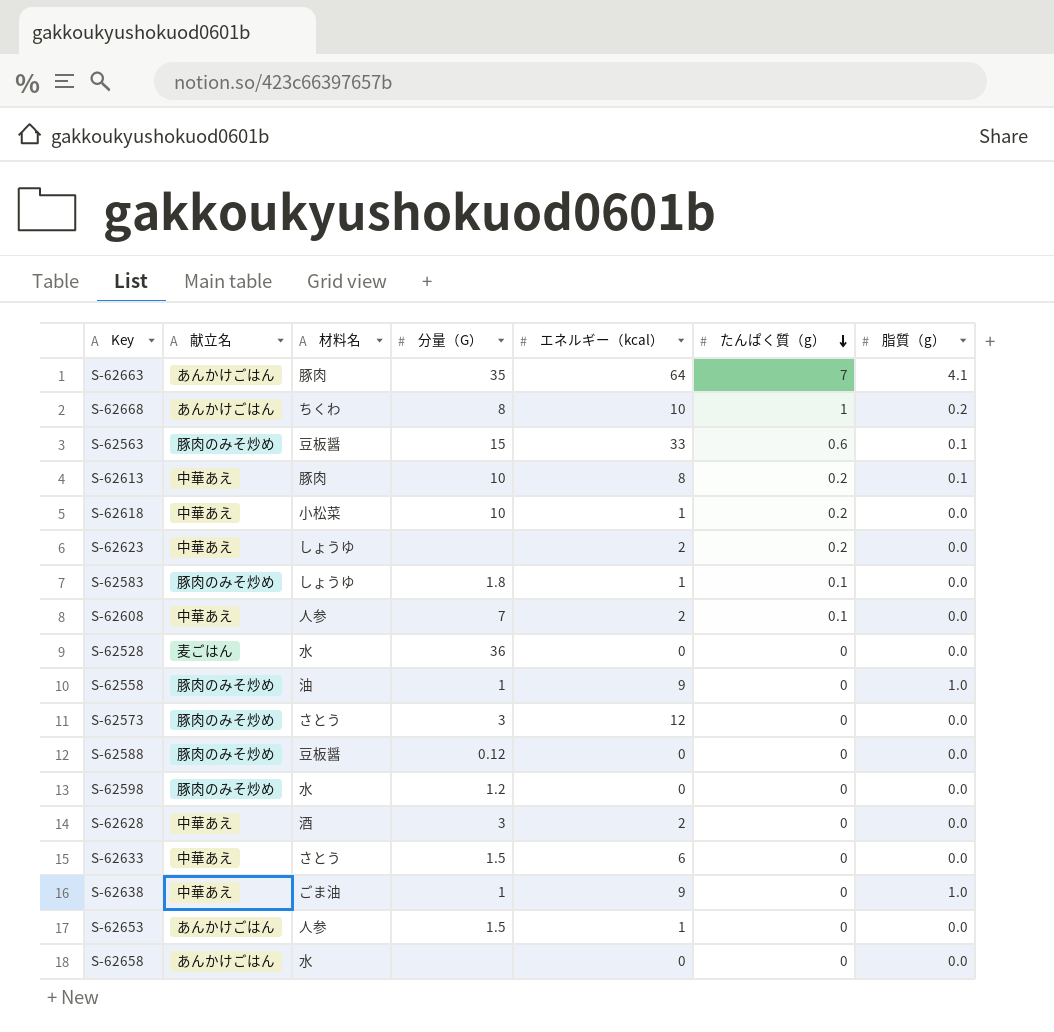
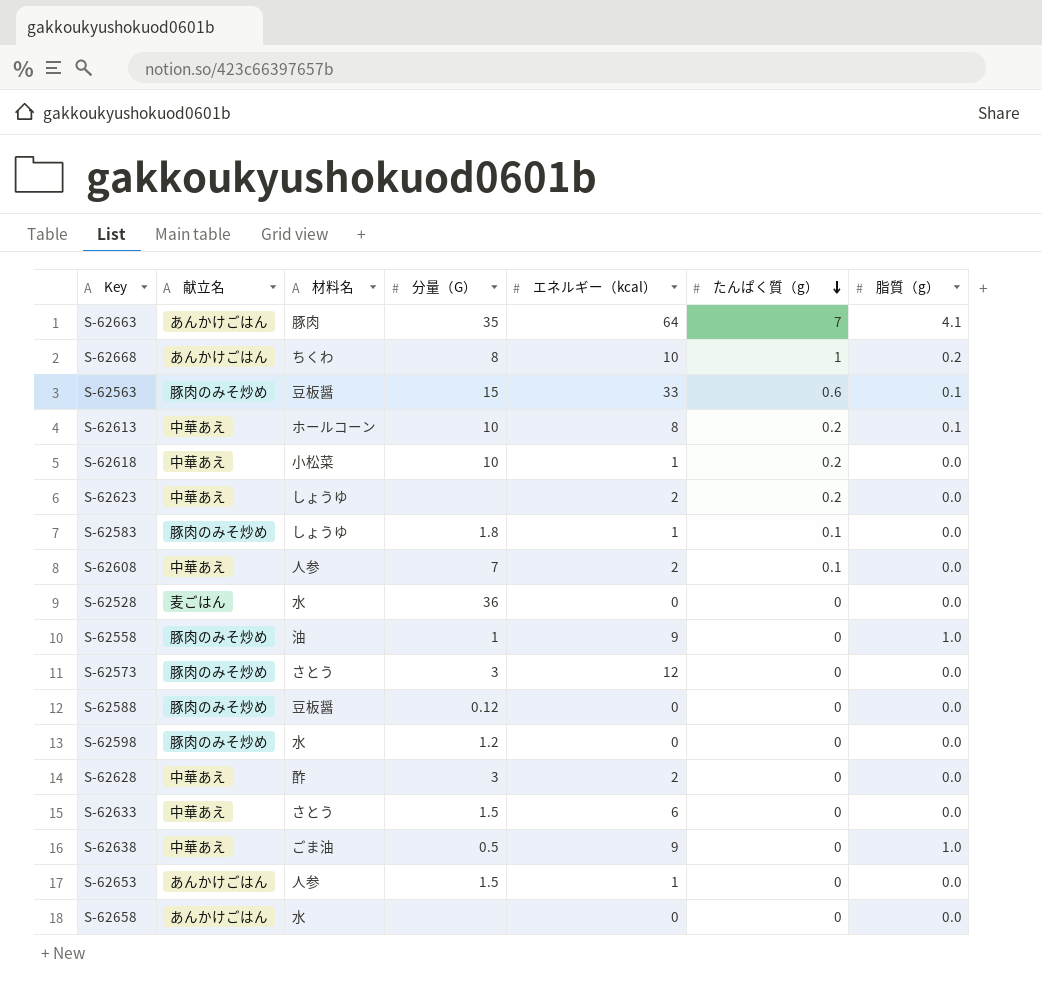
S-62613 | 材料名: 豚肉 -> ホールコーン
S-62628 | 材料名: 酒 -> 酢
S-62638 | 分量（G）: 1 -> 0.5

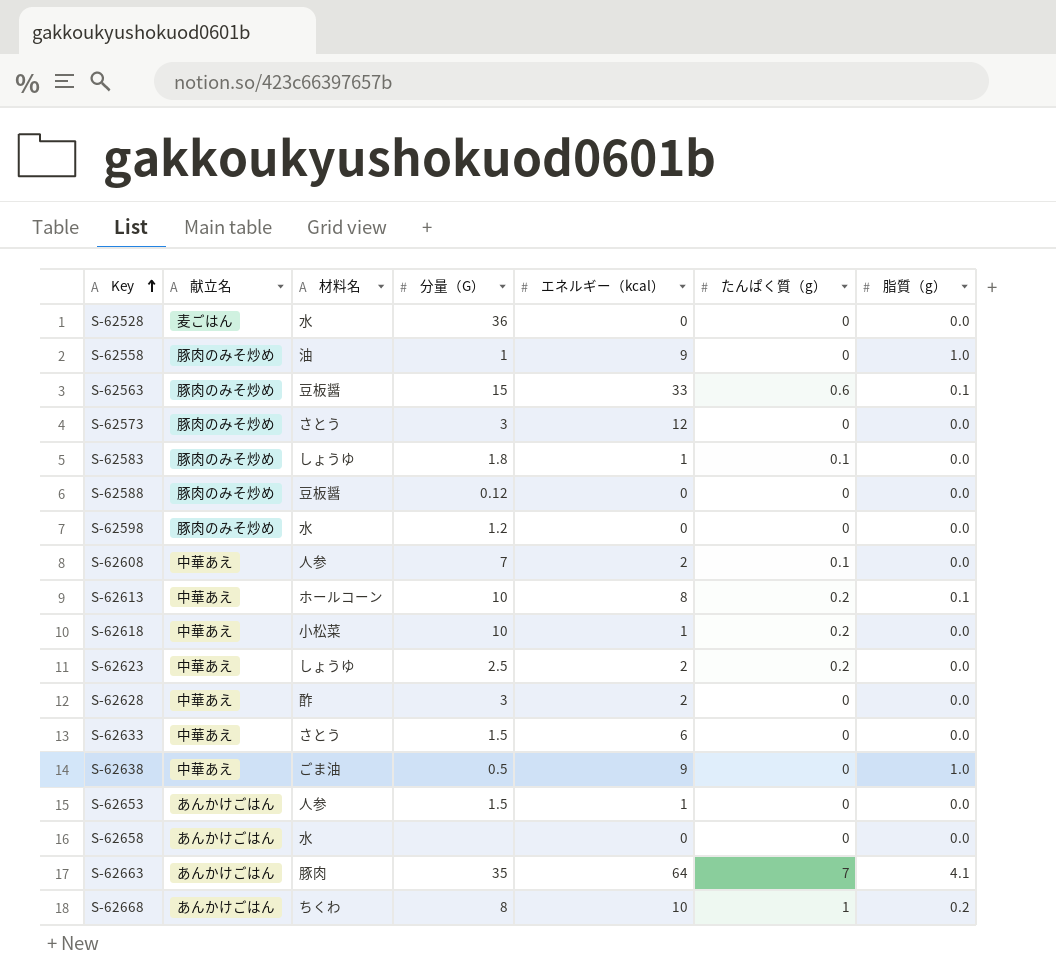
row order: たんぱく質（g） descending -> Key ascending
S-62623 | 分量（G）: none -> 2.5

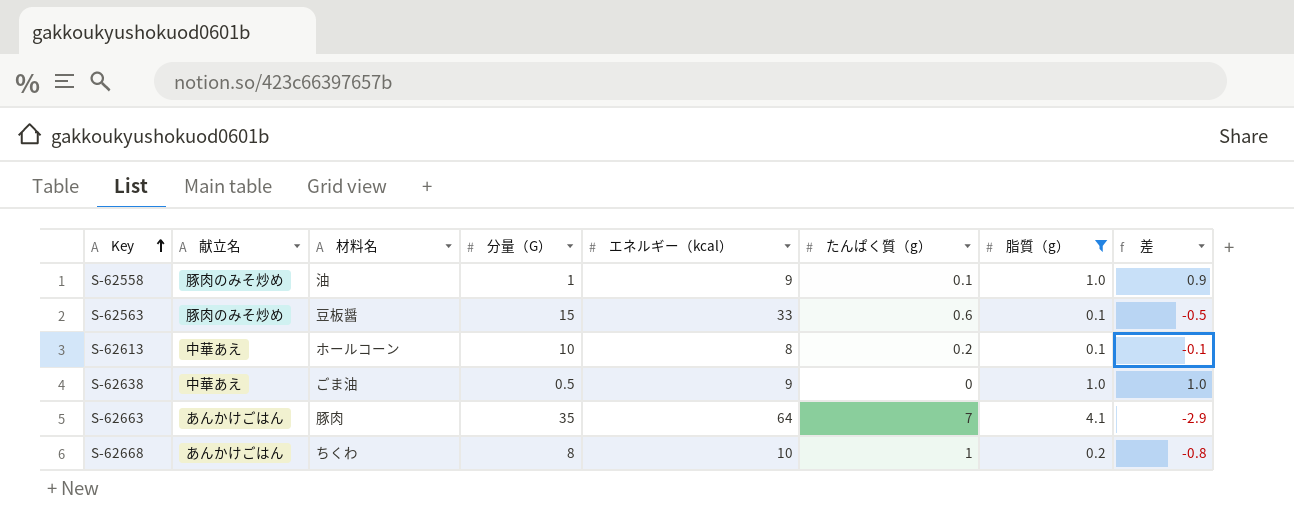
filter: none -> 脂質（g） != 0.0
column 差 | formula: none -> [脂質（g）] - [たんぱく質（g）]
S-62558 | たんぱく質（g）: 0 -> 0.1

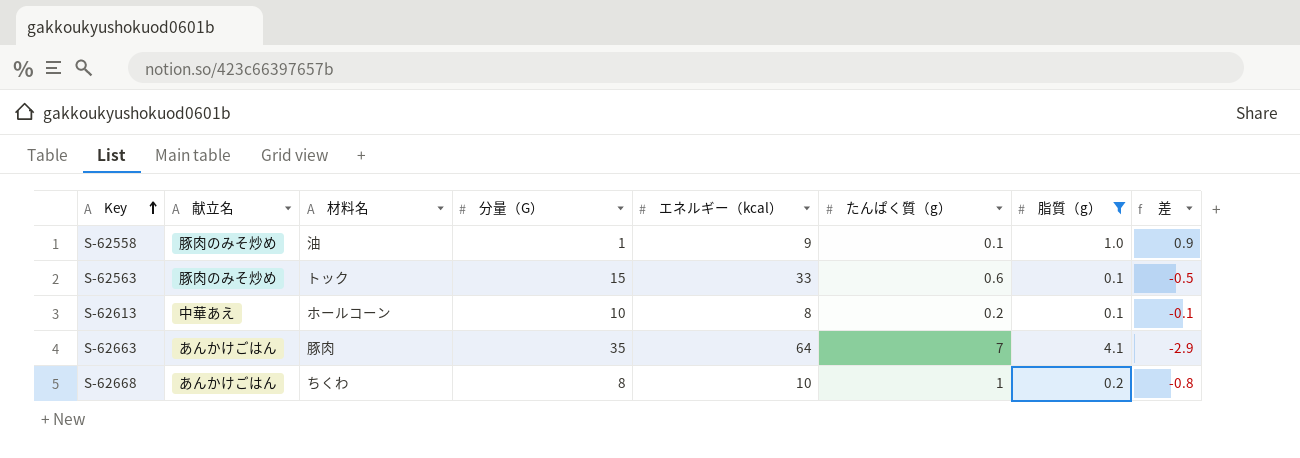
row S-62638: 中華あえ | ごま油 | 0.5 | 9 | 0 | 1.0 | 1.0 -> none
S-62563 | 材料名: 豆板醤 -> トック

